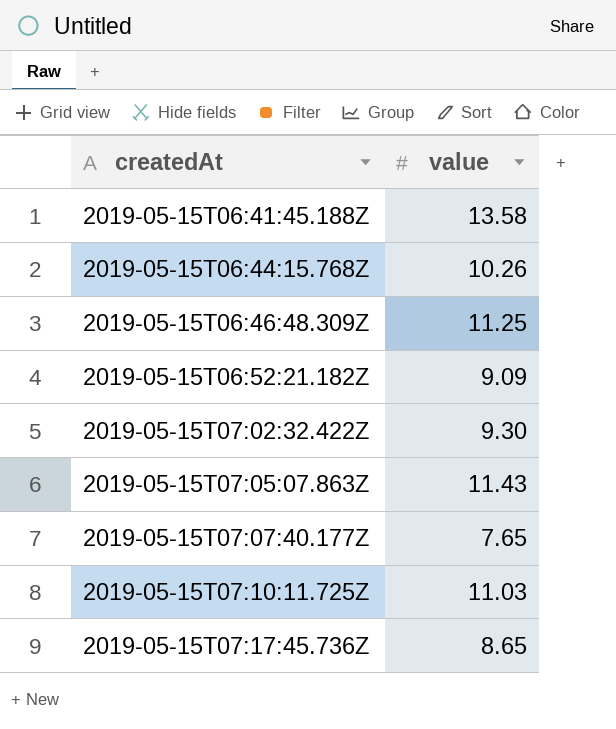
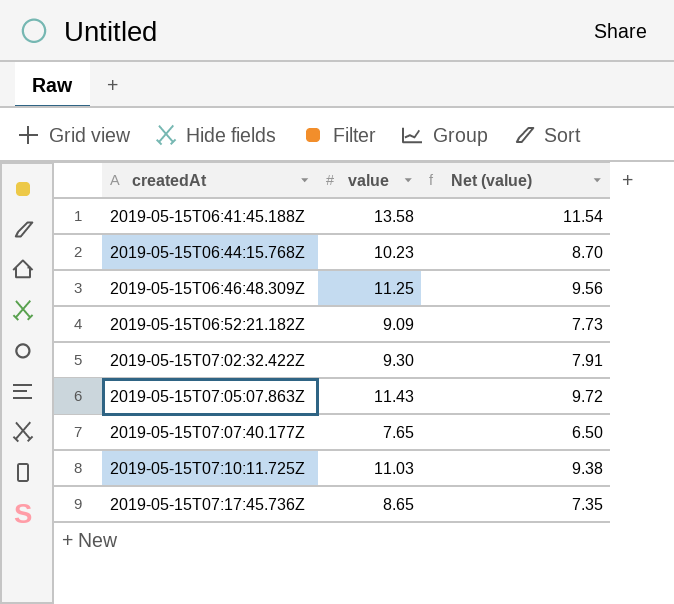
column Net (value) | formula: none -> [value] * 0.85
2019-05-15T06:44:15.768Z | value: 10.26 -> 10.23

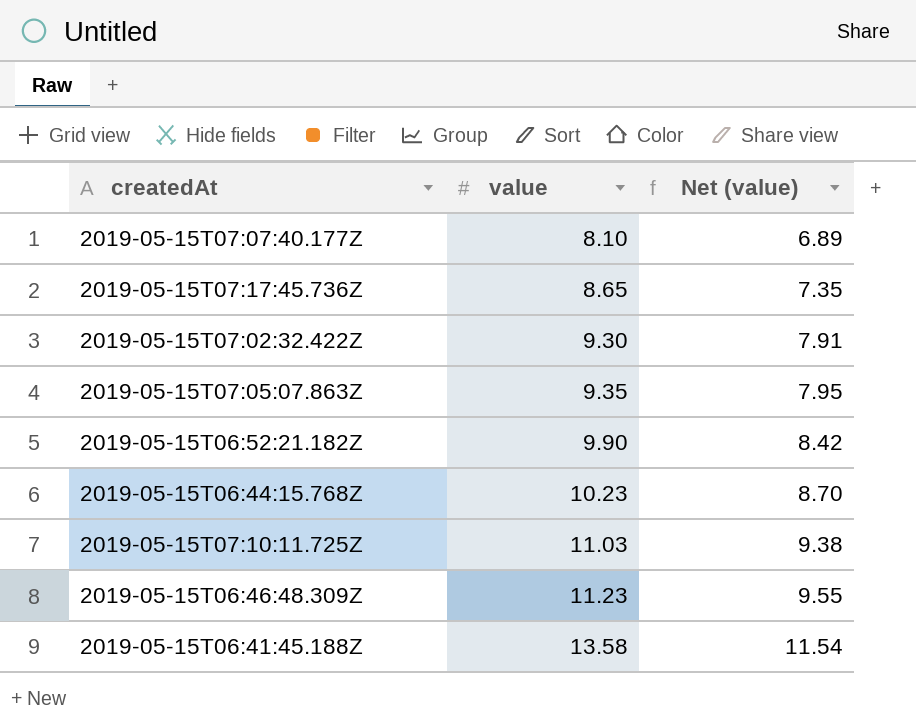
row order: createdAt ascending -> value ascending
2019-05-15T07:07:40.177Z | value: 7.65 -> 8.10
2019-05-15T07:07:40.177Z | Net (value): 6.50 -> 6.89
2019-05-15T07:05:07.863Z | value: 11.43 -> 9.35
2019-05-15T07:05:07.863Z | Net (value): 9.72 -> 7.95
2019-05-15T06:52:21.182Z | value: 9.09 -> 9.90
2019-05-15T06:52:21.182Z | Net (value): 7.73 -> 8.42
2019-05-15T06:46:48.309Z | value: 11.25 -> 11.23
2019-05-15T06:46:48.309Z | Net (value): 9.56 -> 9.55

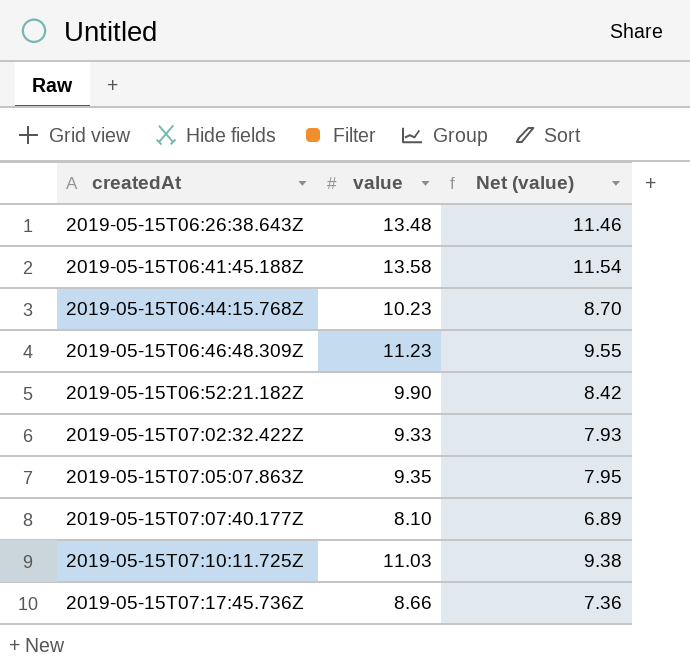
row order: value ascending -> createdAt ascending
row 2019-05-15T06:26:38.643Z: none -> 13.48 | 11.46
2019-05-15T07:02:32.422Z | value: 9.30 -> 9.33
2019-05-15T07:02:32.422Z | Net (value): 7.91 -> 7.93
2019-05-15T07:17:45.736Z | value: 8.65 -> 8.66
2019-05-15T07:17:45.736Z | Net (value): 7.35 -> 7.36

